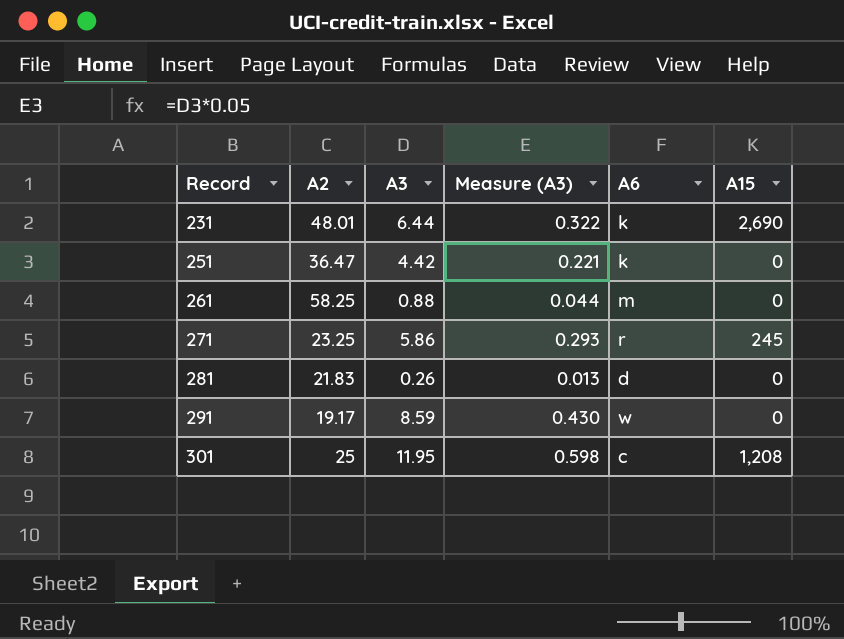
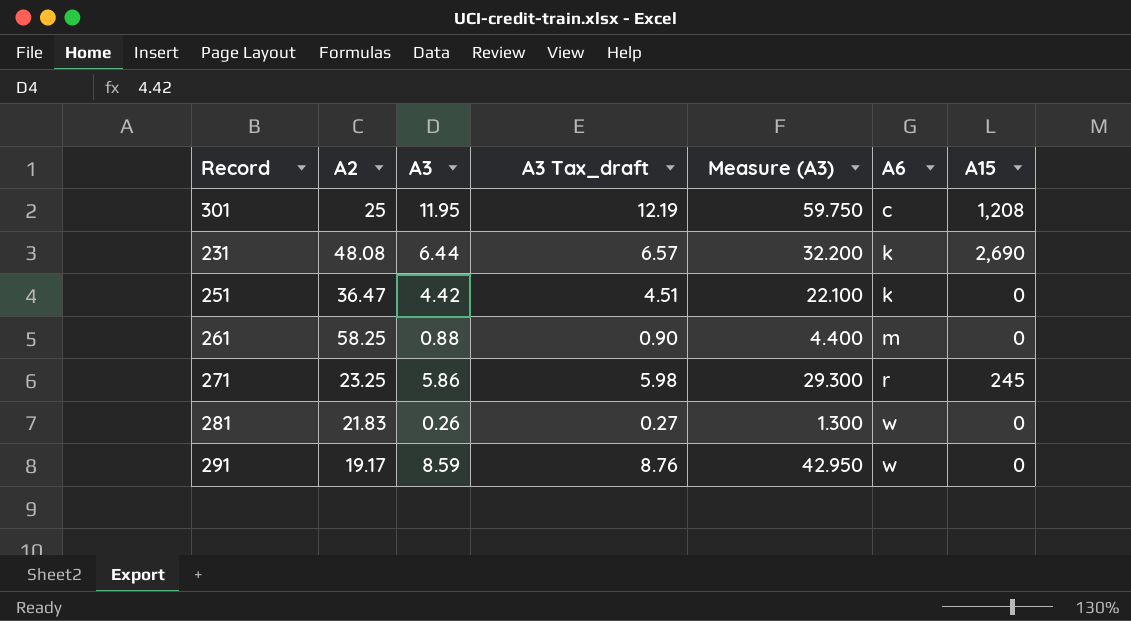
row order: Record ascending -> A6 ascending
column A3 Tax_draft | formula: none -> [A3] * 1.02
column Measure (A3) | formula: [A3] * 0.05 -> [A3] * 5
231 | A2: 48.01 -> 48.08
281 | A6: d -> w

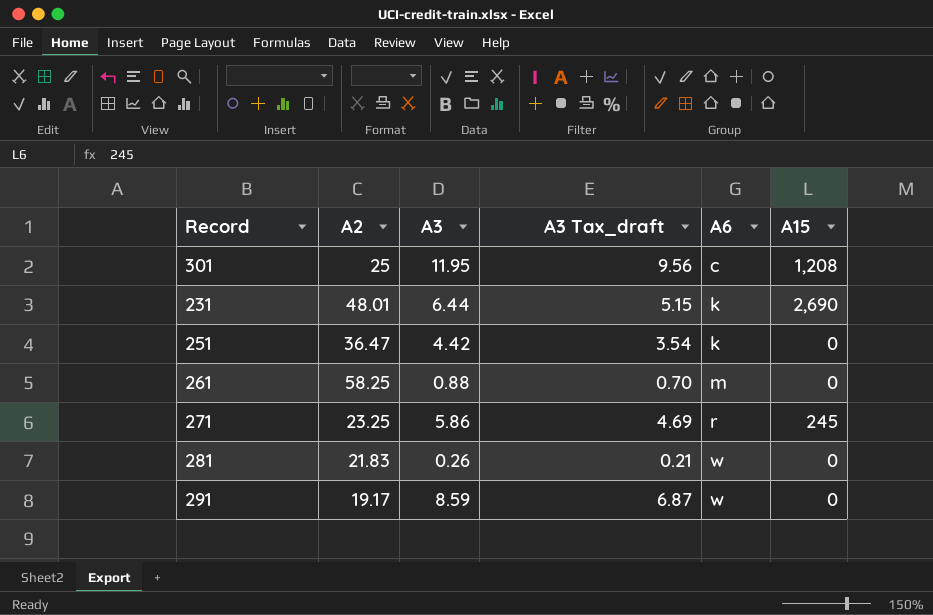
column Measure (A3) | formula: [A3] * 5 -> none
column A3 Tax_draft | formula: [A3] * 1.02 -> [A3] * 0.8
231 | A2: 48.08 -> 48.01

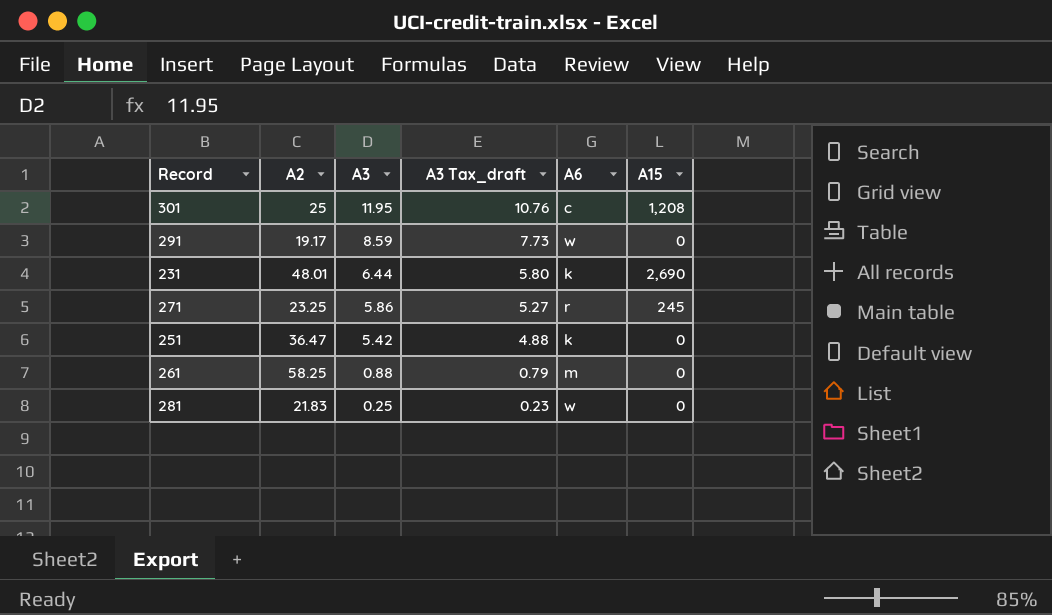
row order: A6 ascending -> A3 descending
column A3 Tax_draft | formula: [A3] * 0.8 -> [A3] * 0.9
251 | A3: 4.42 -> 5.42
281 | A3: 0.26 -> 0.25

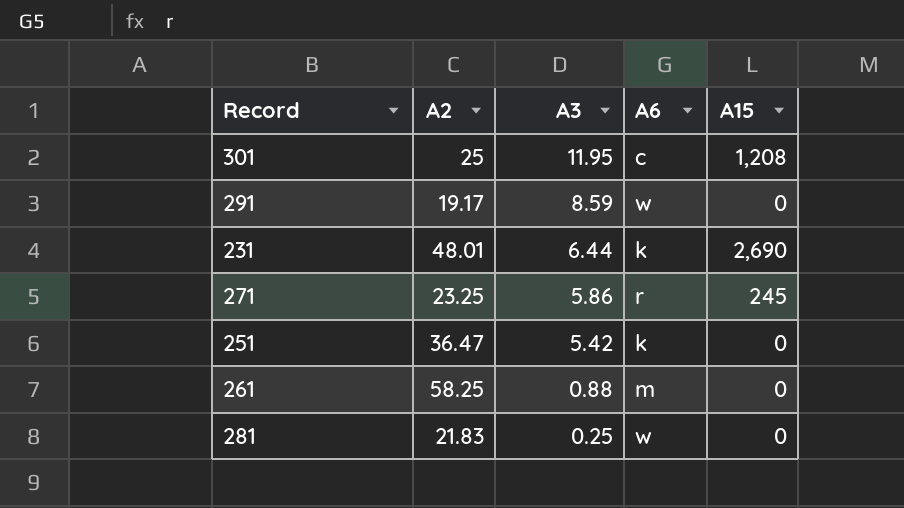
column A3 Tax_draft | formula: [A3] * 0.9 -> none

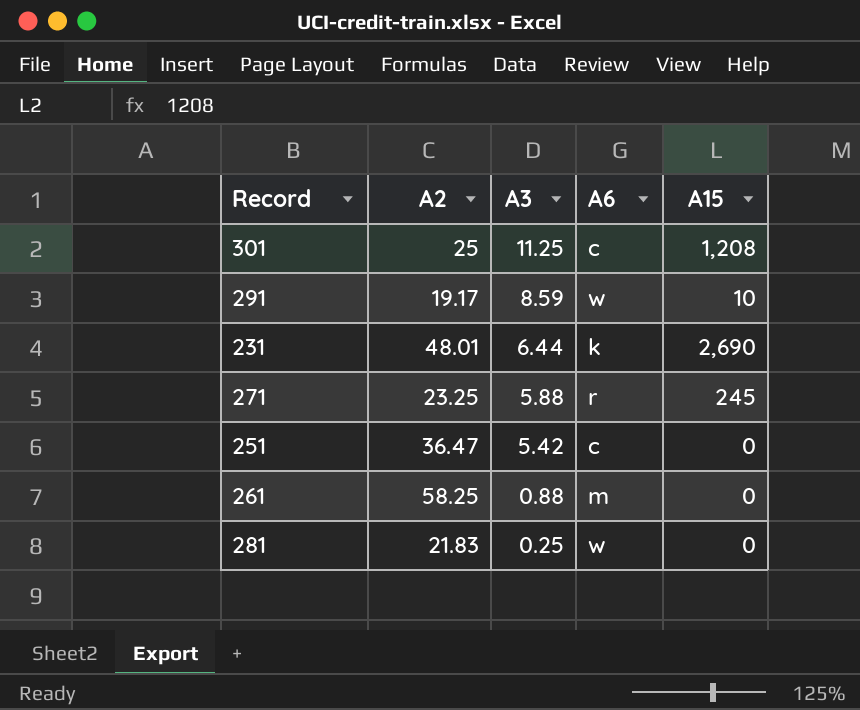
301 | A3: 11.95 -> 11.25
291 | A15: 0 -> 10
271 | A3: 5.86 -> 5.88
251 | A6: k -> c

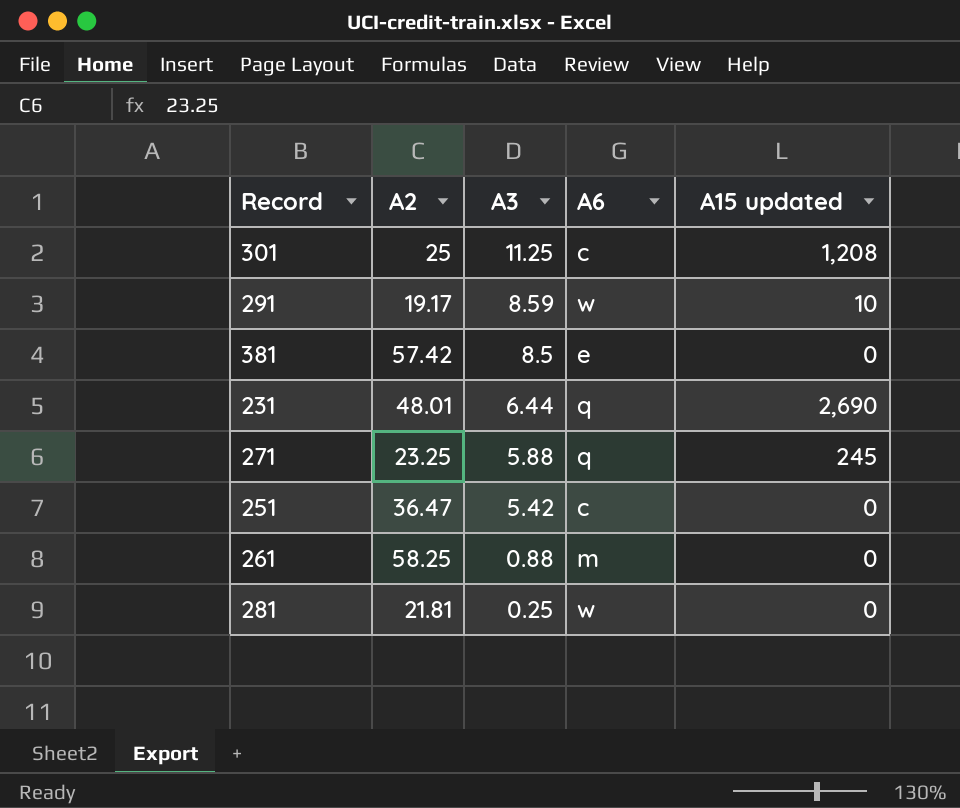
column name: A15 -> A15 updated
row 381: none -> 57.42 | 8.5 | e | 0
231 | A6: k -> q
271 | A6: r -> q
281 | A2: 21.83 -> 21.81

